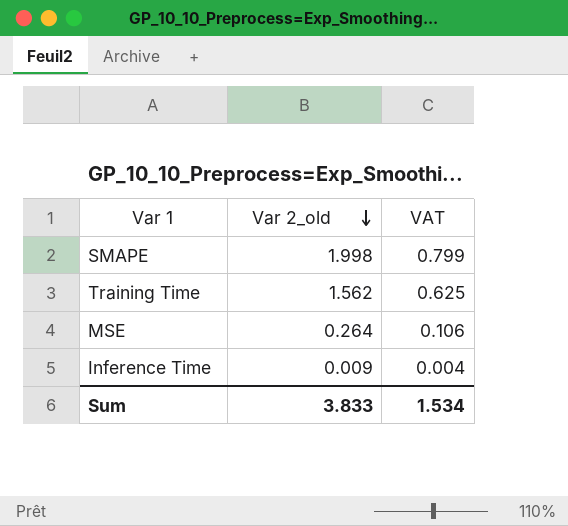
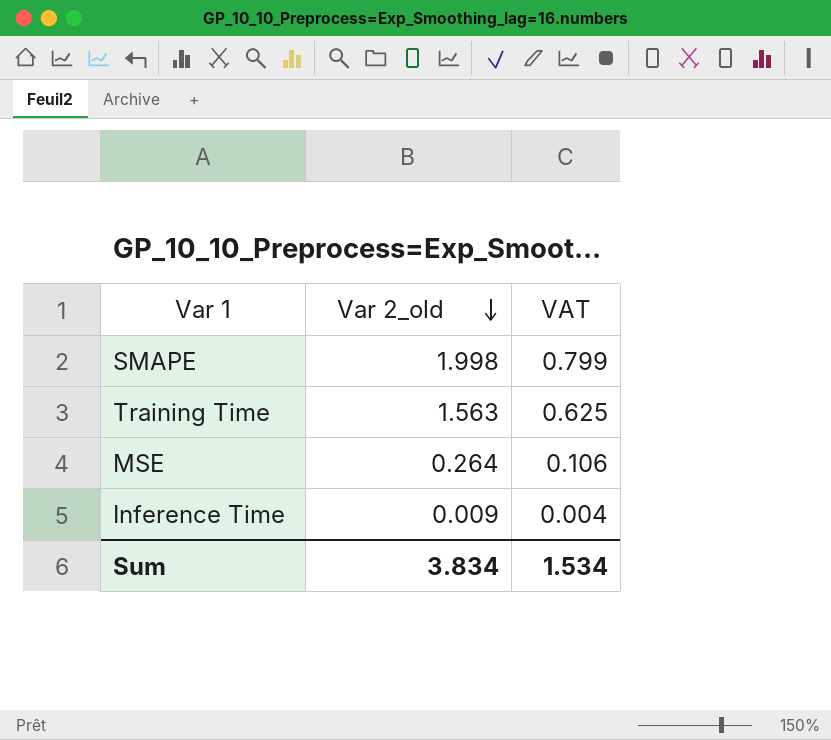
Training Time | Var 2_old: 1.562 -> 1.563
Sum | Var 2_old: 3.833 -> 3.834

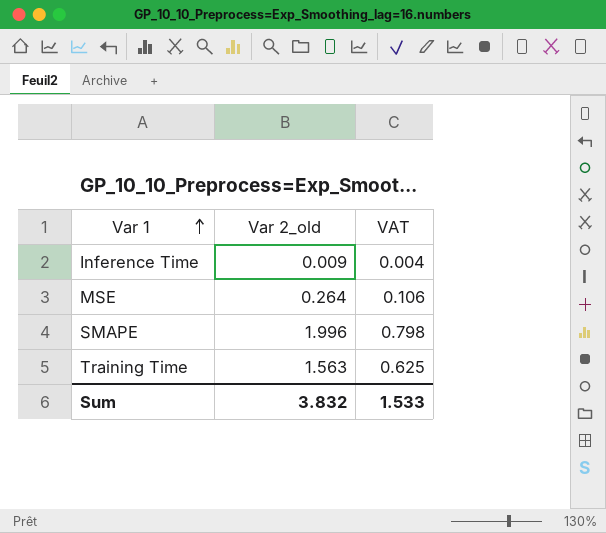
row order: Var 2_old descending -> Var 1 ascending
SMAPE | Var 2_old: 1.998 -> 1.996
SMAPE | VAT: 0.799 -> 0.798
Sum | Var 2_old: 3.834 -> 3.832
Sum | VAT: 1.534 -> 1.533

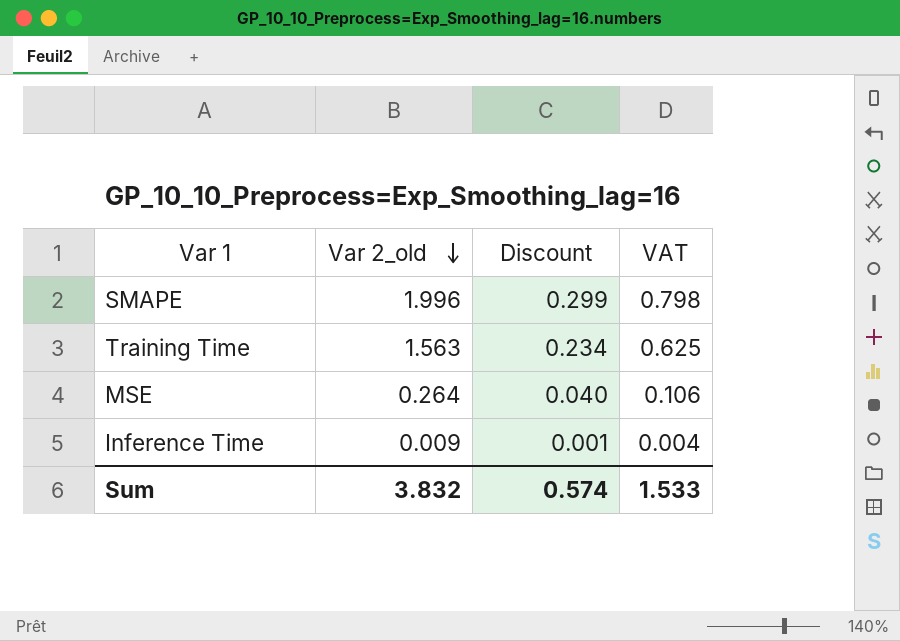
row order: Var 1 ascending -> Var 2_old descending
column Discount | formula: none -> [Var 2_old] * 0.15

